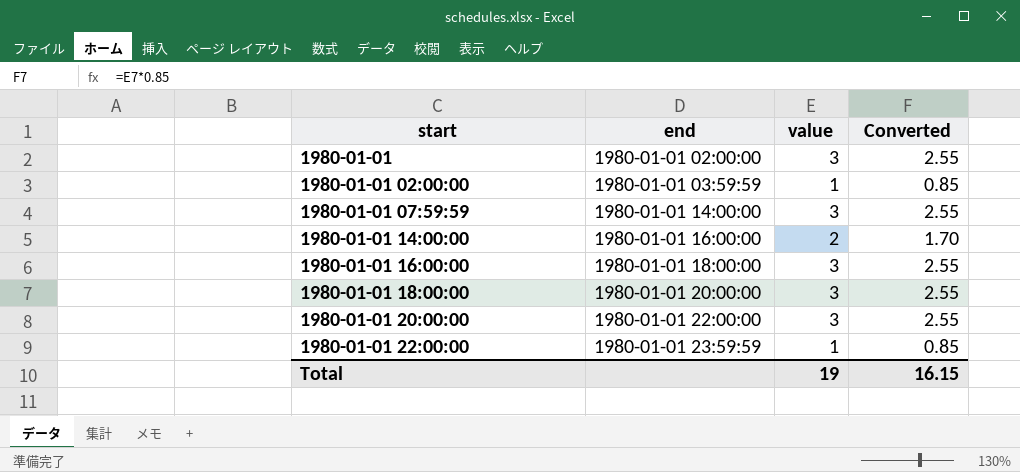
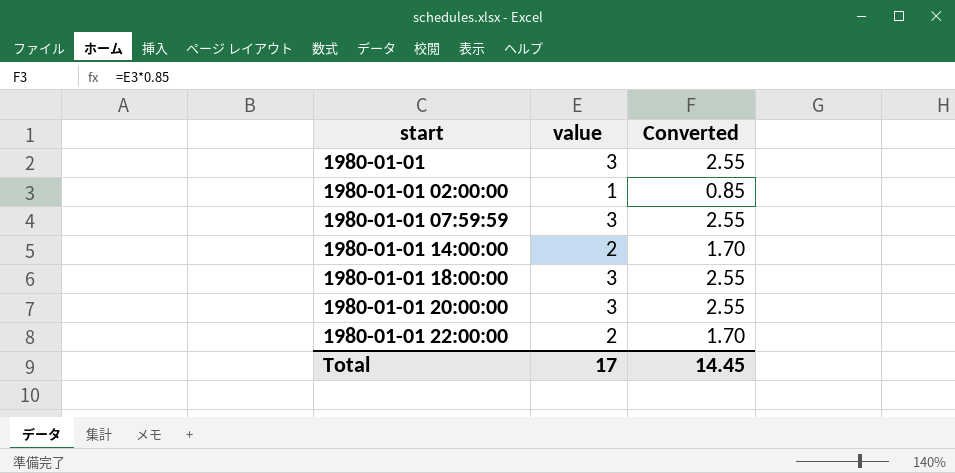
column end | position: 2 -> none
row 1980-01-01 16:00:00: 1980-01-01 18:00:00 | 3 | 2.55 -> none
1980-01-01 22:00:00 | value: 1 -> 2
1980-01-01 22:00:00 | Converted: 0.85 -> 1.70
Total | value: 19 -> 17
Total | Converted: 16.15 -> 14.45

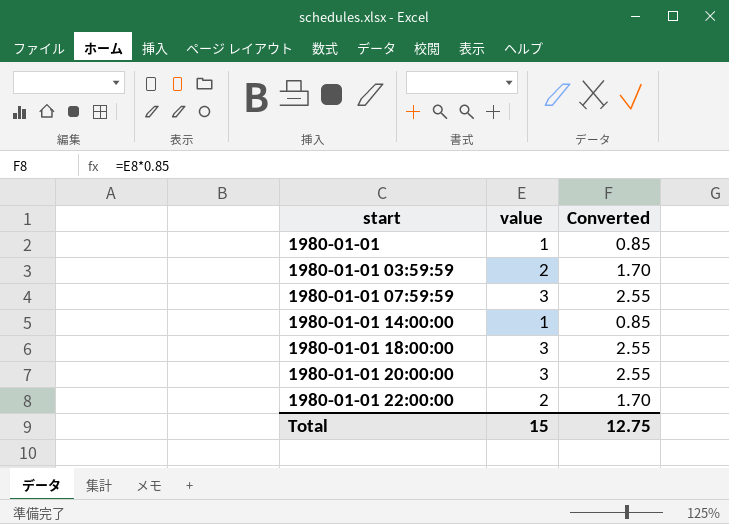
row 1980-01-01 02:00:00: 1 | 0.85 -> none
1980-01-01 | value: 3 -> 1
1980-01-01 | Converted: 2.55 -> 0.85
row 1980-01-01 03:59:59: none -> 2 | 1.70
1980-01-01 14:00:00 | value: 2 -> 1
1980-01-01 14:00:00 | Converted: 1.70 -> 0.85
Total | value: 17 -> 15
Total | Converted: 14.45 -> 12.75

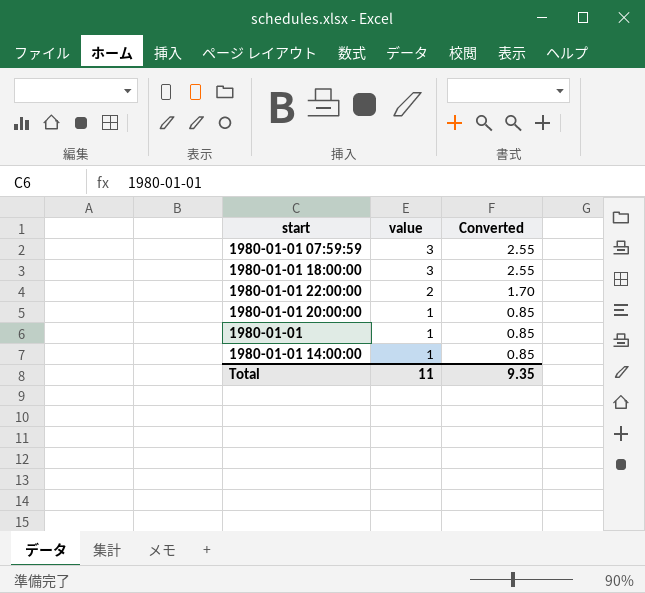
row order: start ascending -> value descending
row 1980-01-01 03:59:59: 2 | 1.70 -> none
1980-01-01 20:00:00 | value: 3 -> 1
1980-01-01 20:00:00 | Converted: 2.55 -> 0.85
Total | value: 15 -> 11
Total | Converted: 12.75 -> 9.35

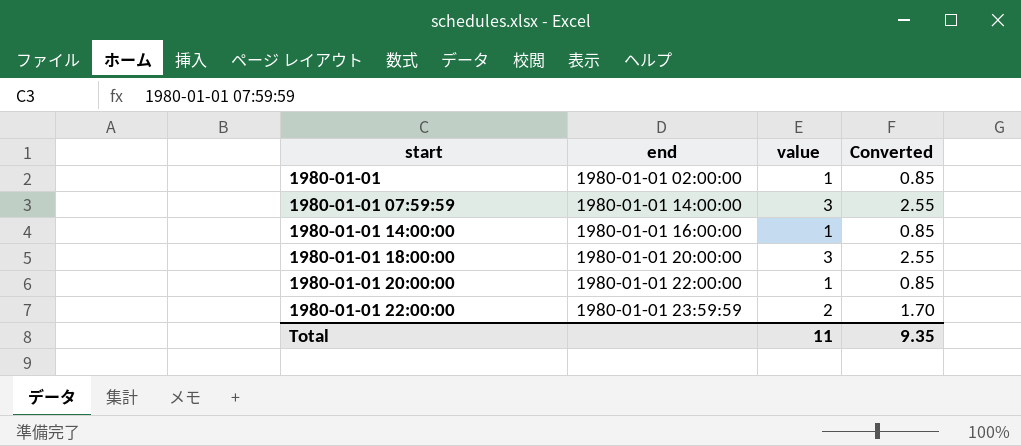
row order: value descending -> start ascending
column end | position: none -> 2

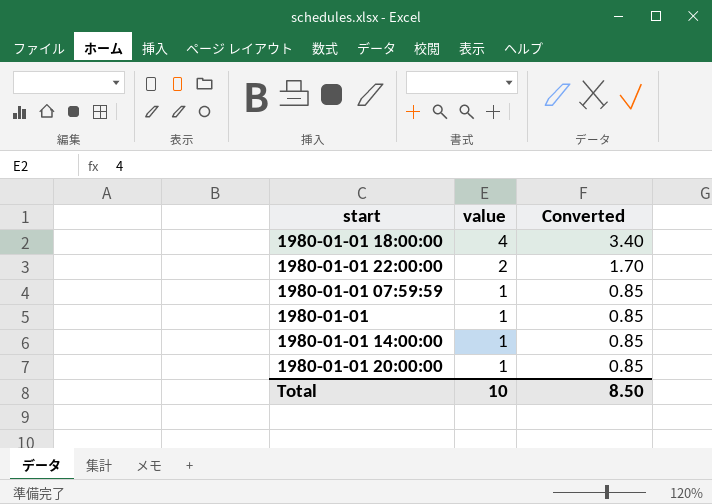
row order: start ascending -> value descending
column end | position: 2 -> none
1980-01-01 18:00:00 | value: 3 -> 4
1980-01-01 18:00:00 | Converted: 2.55 -> 3.40
1980-01-01 07:59:59 | value: 3 -> 1
1980-01-01 07:59:59 | Converted: 2.55 -> 0.85
Total | value: 11 -> 10
Total | Converted: 9.35 -> 8.50

